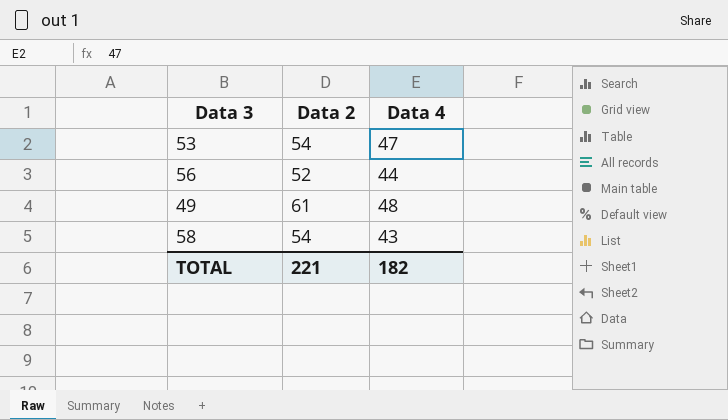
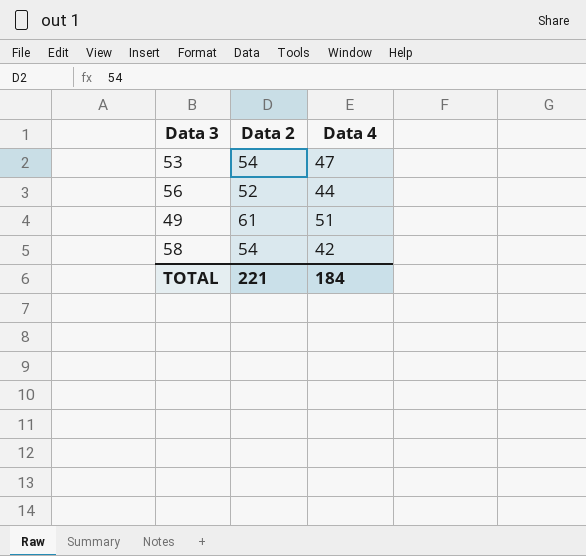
49 | Data 4: 48 -> 51
58 | Data 4: 43 -> 42
TOTAL | Data 4: 182 -> 184

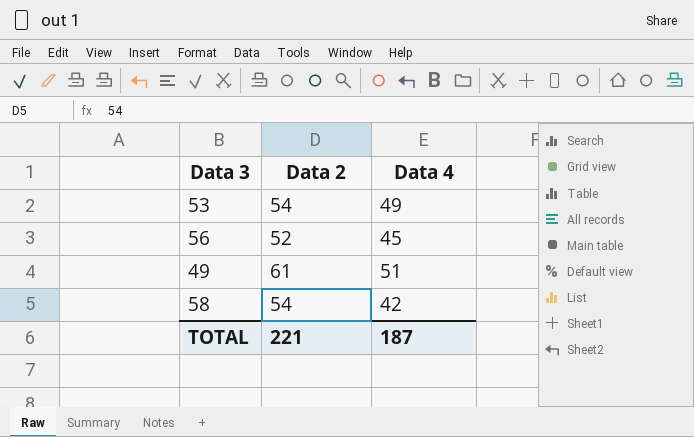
53 | Data 4: 47 -> 49
56 | Data 4: 44 -> 45
TOTAL | Data 4: 184 -> 187

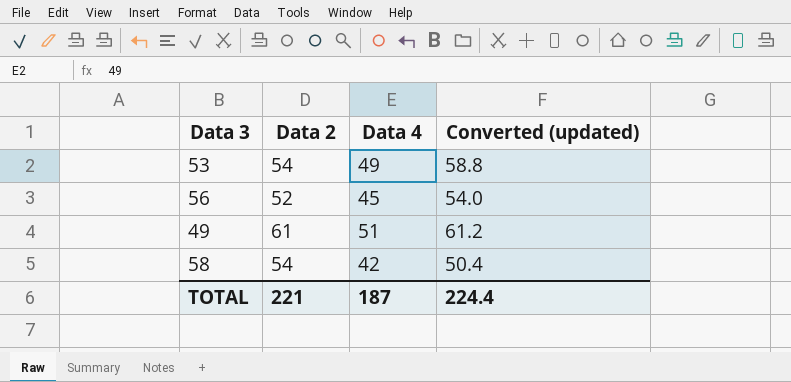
column Converted (updated) | formula: none -> [Data 4] * 1.2

